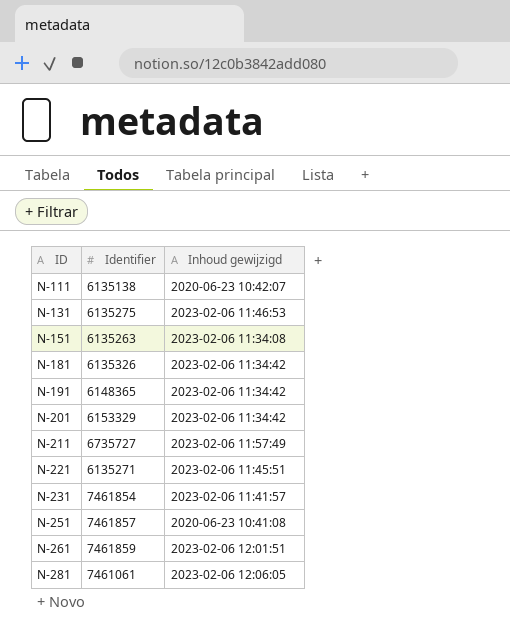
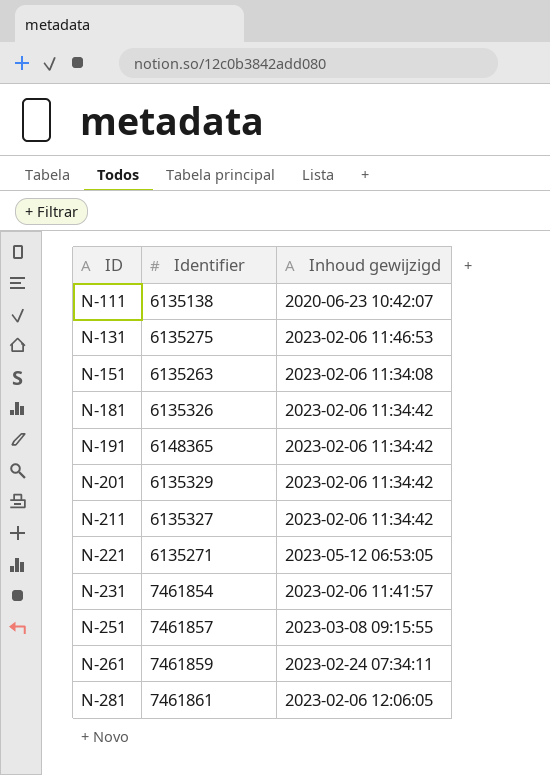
N-201 | Identifier: 6153329 -> 6135329
N-211 | Identifier: 6735727 -> 6135327
N-211 | Inhoud gewijzigd: 2023-02-06 11:57:49 -> 2023-02-06 11:34:42
N-221 | Inhoud gewijzigd: 2023-02-06 11:45:51 -> 2023-05-12 06:53:05
N-251 | Inhoud gewijzigd: 2020-06-23 10:41:08 -> 2023-03-08 09:15:55
N-261 | Inhoud gewijzigd: 2023-02-06 12:01:51 -> 2023-02-24 07:34:11
N-281 | Identifier: 7461061 -> 7461861

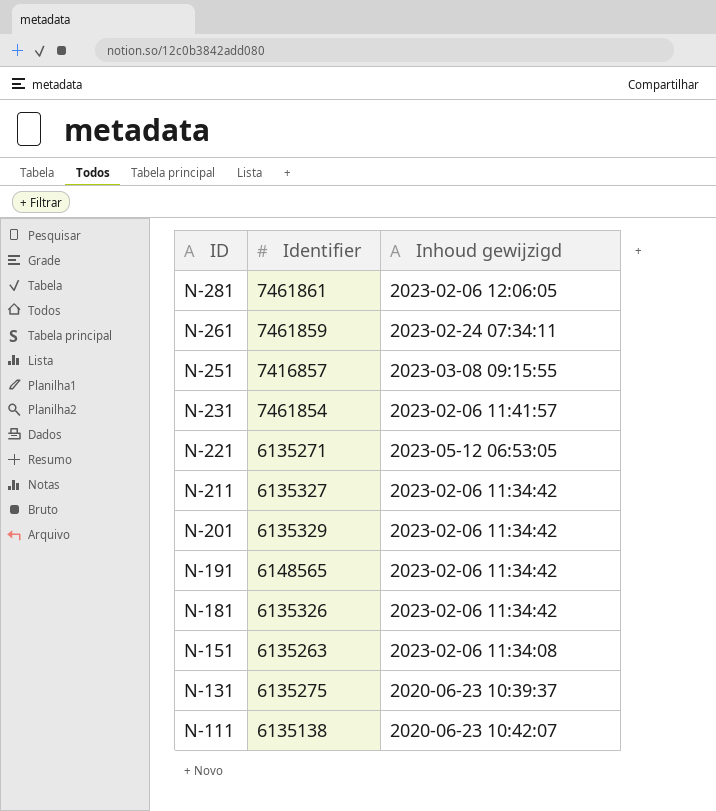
row order: ID ascending -> ID descending
N-251 | Identifier: 7461857 -> 7416857
N-191 | Identifier: 6148365 -> 6148565
N-131 | Inhoud gewijzigd: 2023-02-06 11:46:53 -> 2020-06-23 10:39:37

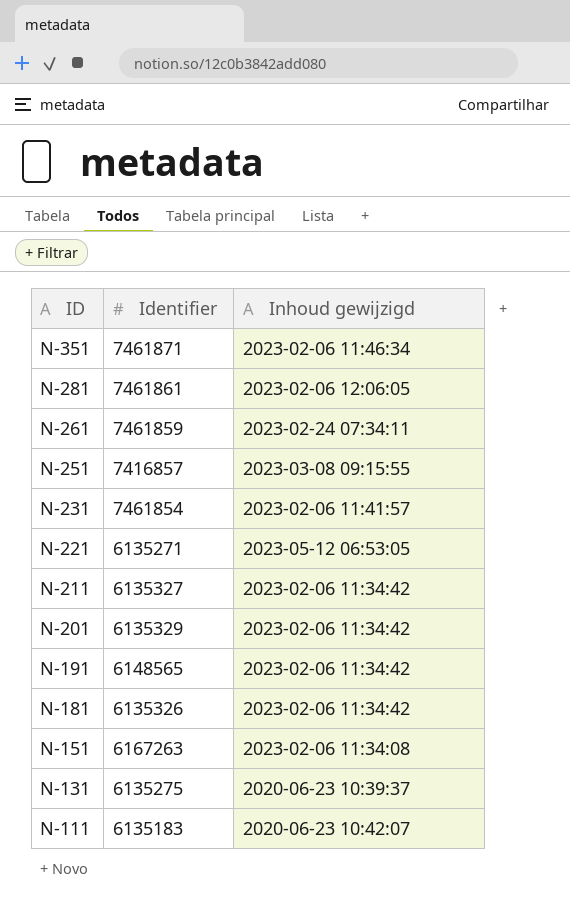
row N-351: none -> 7461871 | 2023-02-06 11:46:34
N-151 | Identifier: 6135263 -> 6167263
N-111 | Identifier: 6135138 -> 6135183

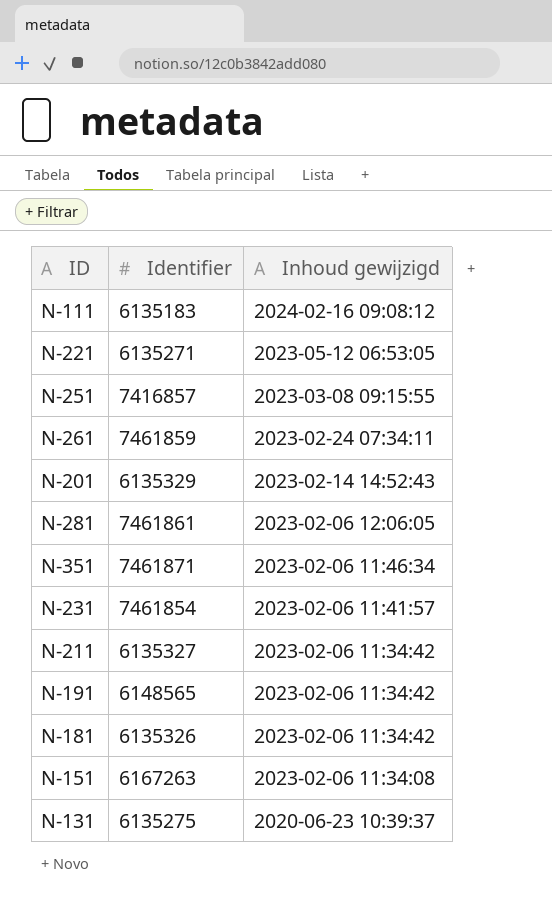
row order: ID descending -> Inhoud gewijzigd descending
N-111 | Inhoud gewijzigd: 2020-06-23 10:42:07 -> 2024-02-16 09:08:12
N-201 | Inhoud gewijzigd: 2023-02-06 11:34:42 -> 2023-02-14 14:52:43

